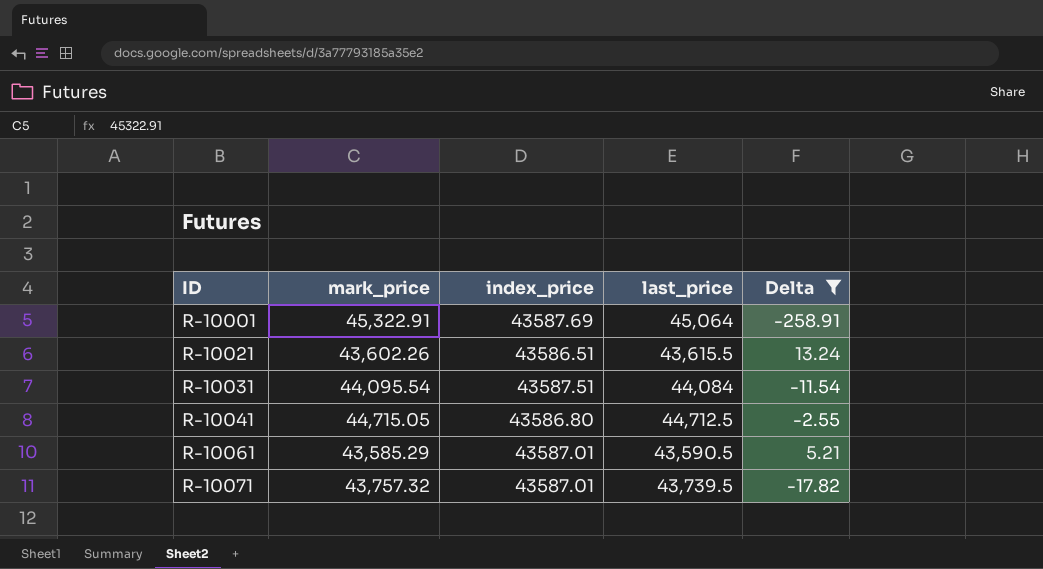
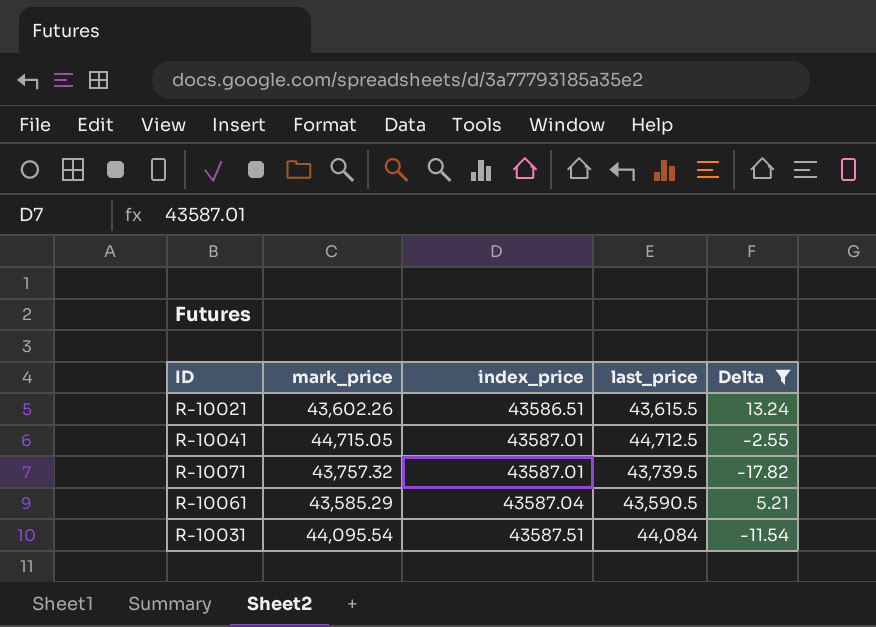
row order: ID ascending -> index_price ascending
row R-10001: 45,322.91 | 43587.69 | 45,064 | -258.91 -> none
R-10041 | index_price: 43586.80 -> 43587.01
R-10061 | index_price: 43587.01 -> 43587.04

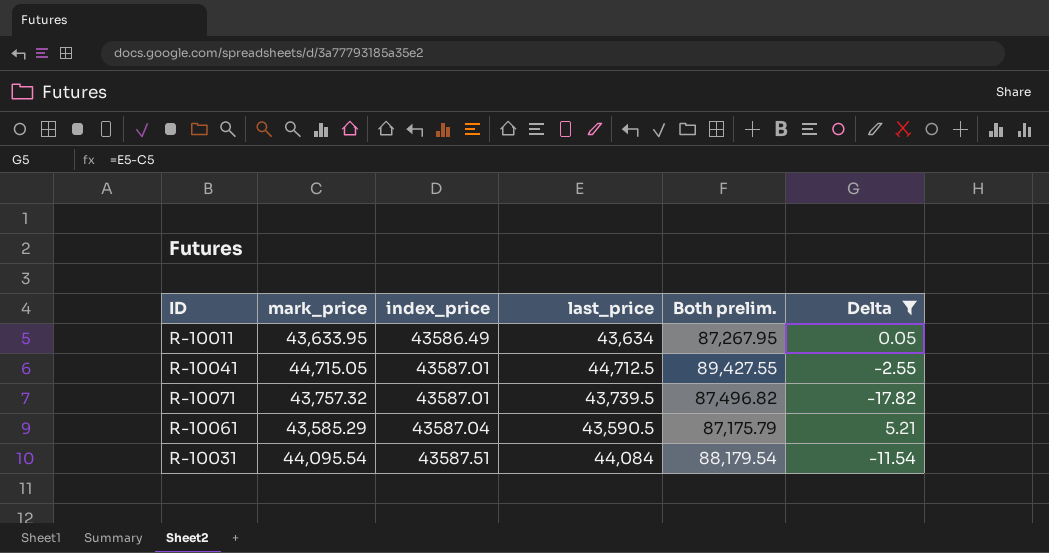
column Both prelim. | formula: none -> [mark_price] + [last_price]
row R-10021: 43,602.26 | 43586.51 | 43,615.5 | 13.24 -> none
row R-10011: none -> 43,633.95 | 43586.49 | 43,634 | 87,267.95 | 0.05

